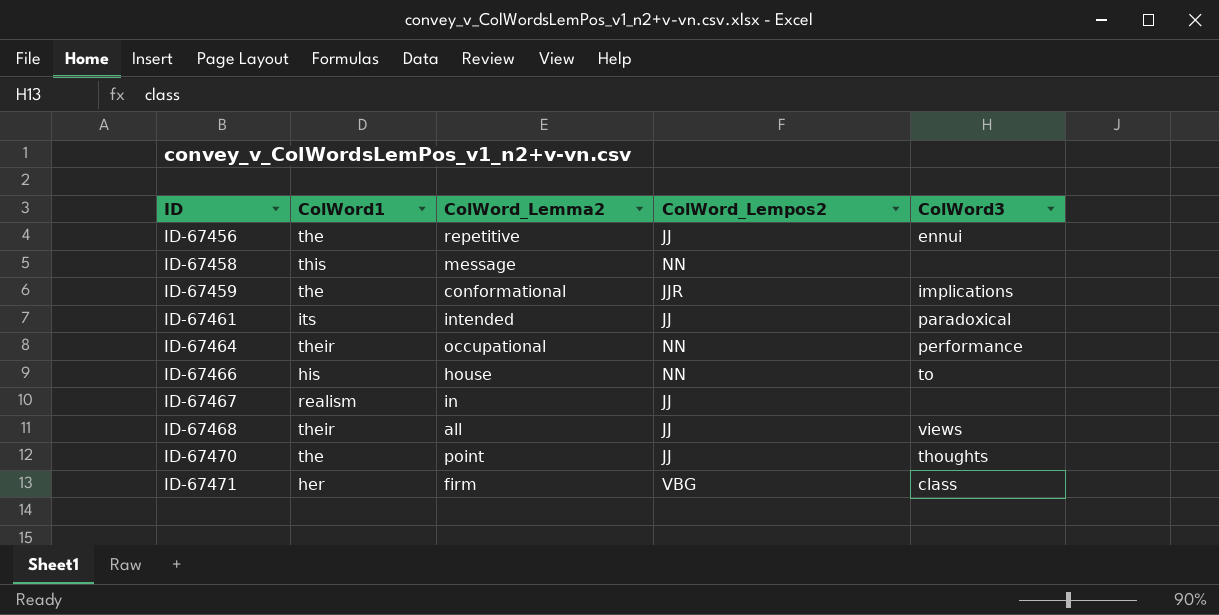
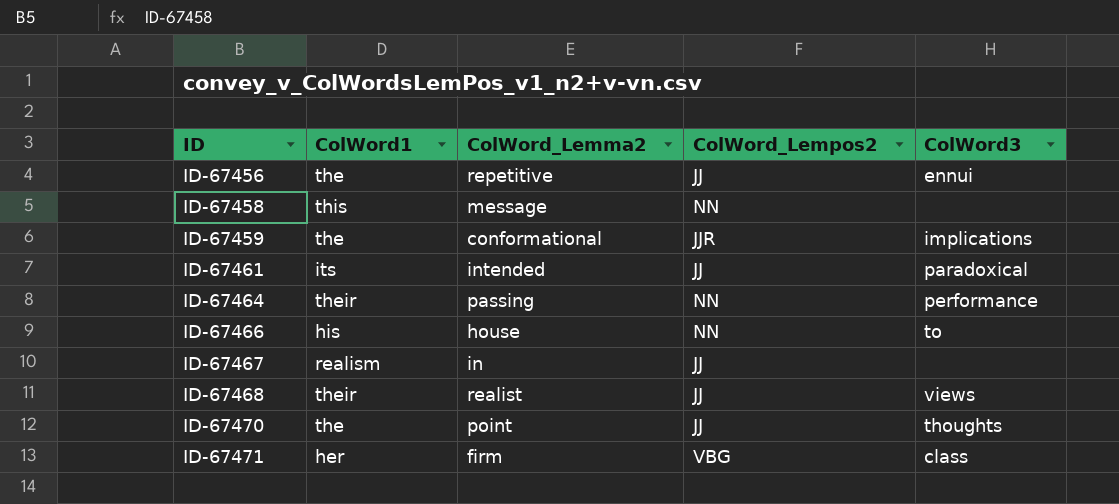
ID-67464 | ColWord_Lemma2: occupational -> passing
ID-67468 | ColWord_Lemma2: all -> realist

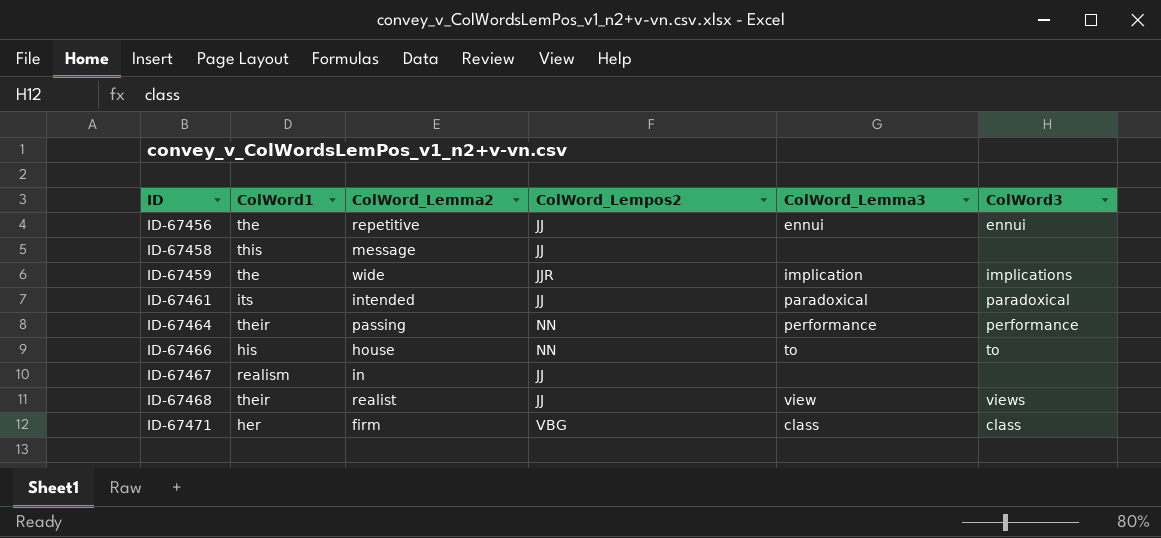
column ColWord_Lemma3 | position: none -> 5
row ID-67470: the | point | JJ | thoughts -> none
ID-67458 | ColWord_Lempos2: NN -> JJ
ID-67459 | ColWord_Lemma2: conformational -> wide

